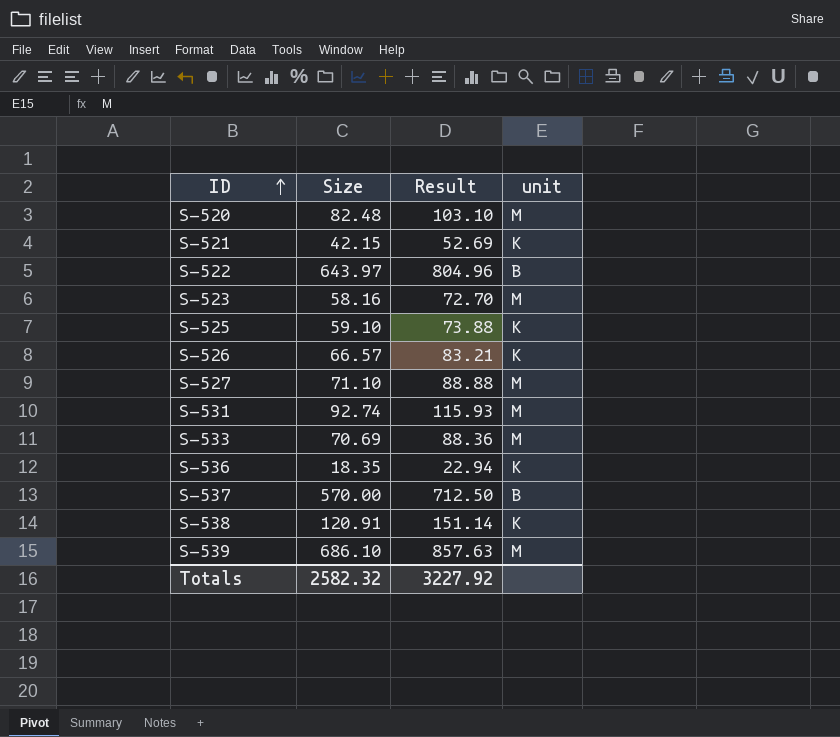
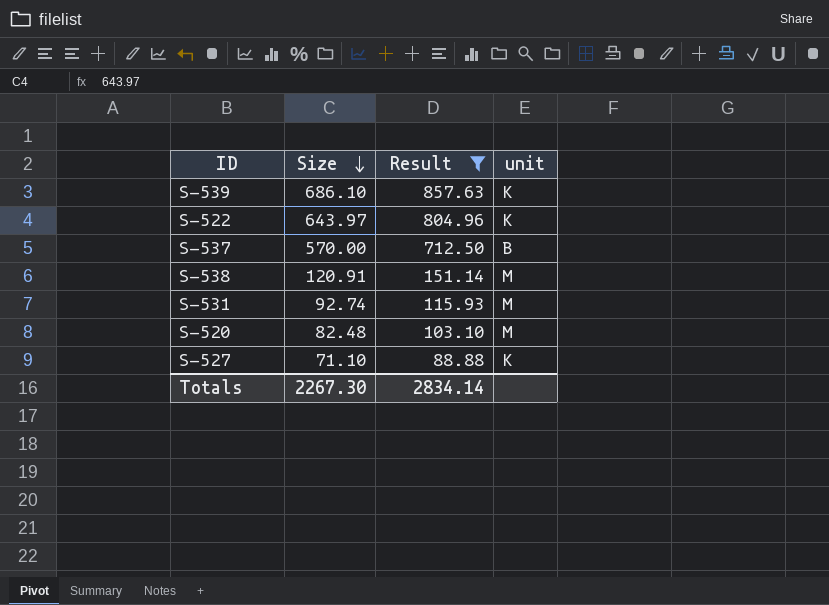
filter: none -> Result >= 88.88
row order: ID ascending -> Size descending
S-539 | unit: M -> K
S-522 | unit: B -> K
S-538 | unit: K -> M
S-527 | unit: M -> K
Totals | Size: 2582.32 -> 2267.30
Totals | Result: 3227.92 -> 2834.14

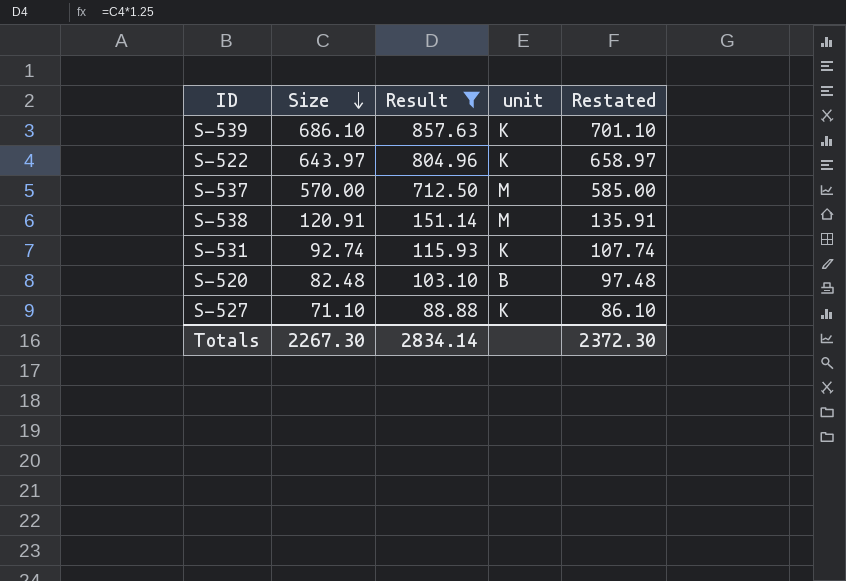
column Restated | formula: none -> [Size] + 15
S-537 | unit: B -> M
S-531 | unit: M -> K
S-520 | unit: M -> B

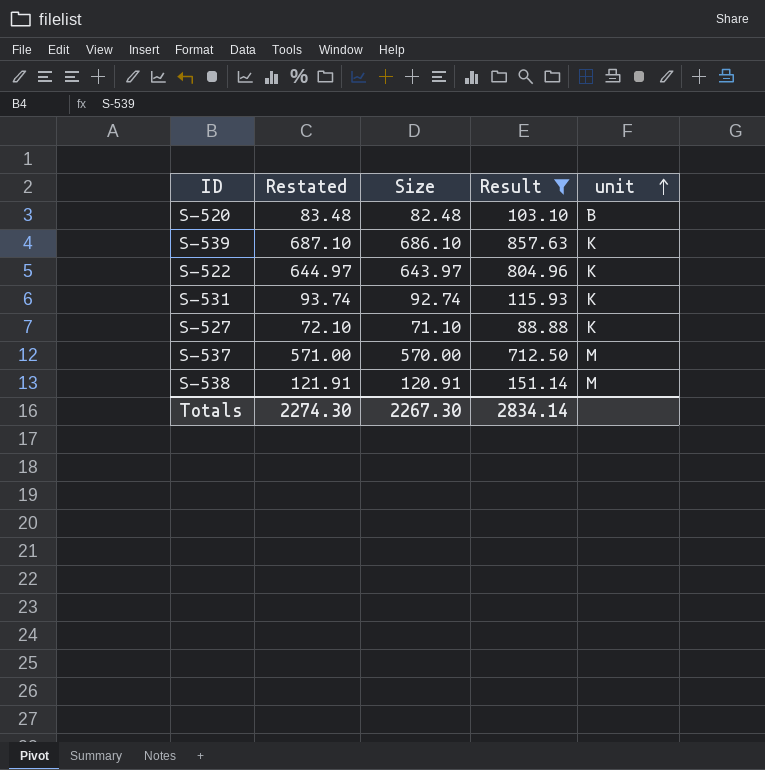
row order: Size descending -> unit ascending
column Restated | formula: [Size] + 15 -> [Size] + 1
column Restated | position: 5 -> 2
Totals | Restated: 2372.30 -> 2274.30

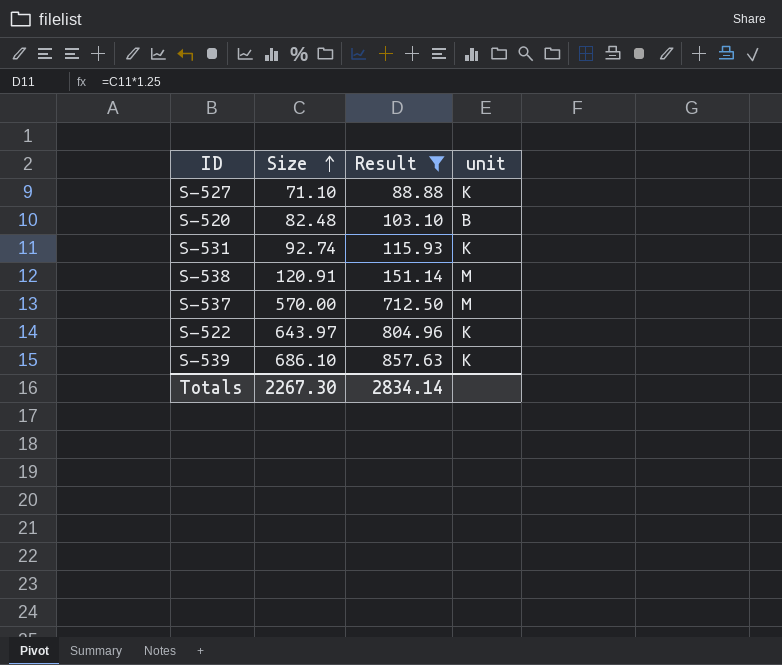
row order: unit ascending -> Size ascending
column Restated | formula: [Size] + 1 -> none

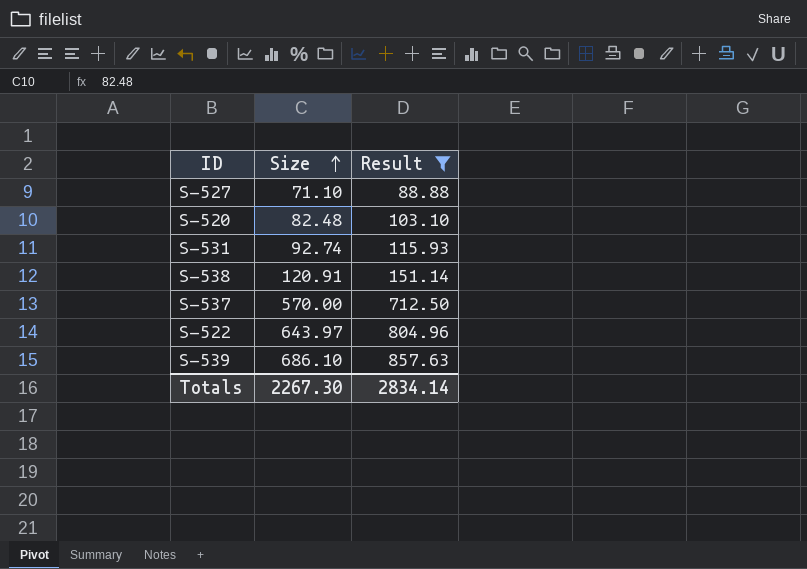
column unit | position: 4 -> none

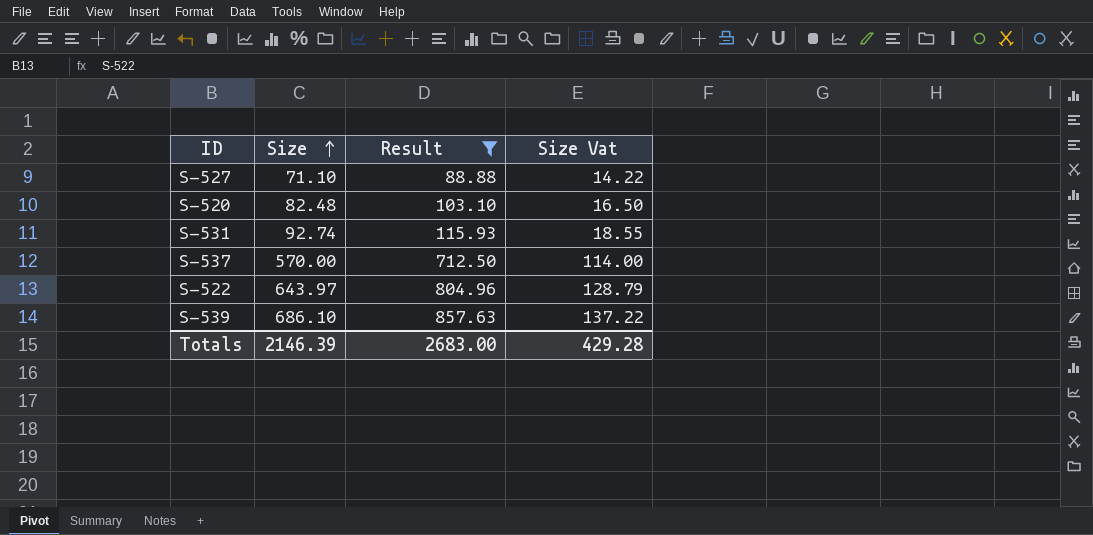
column Size Vat | formula: none -> [Size] * 0.2
row S-538: 120.91 | 151.14 -> none
Totals | Size: 2267.30 -> 2146.39
Totals | Result: 2834.14 -> 2683.00

